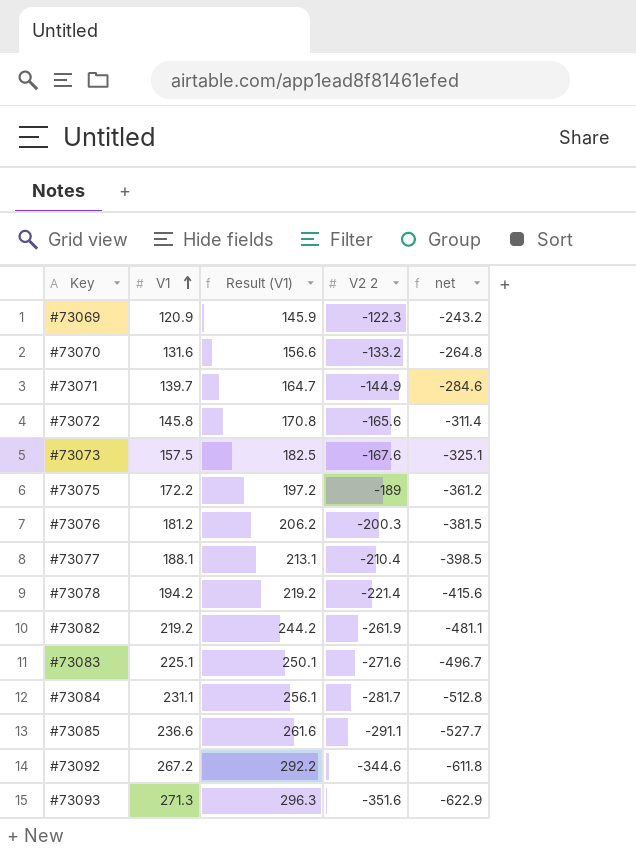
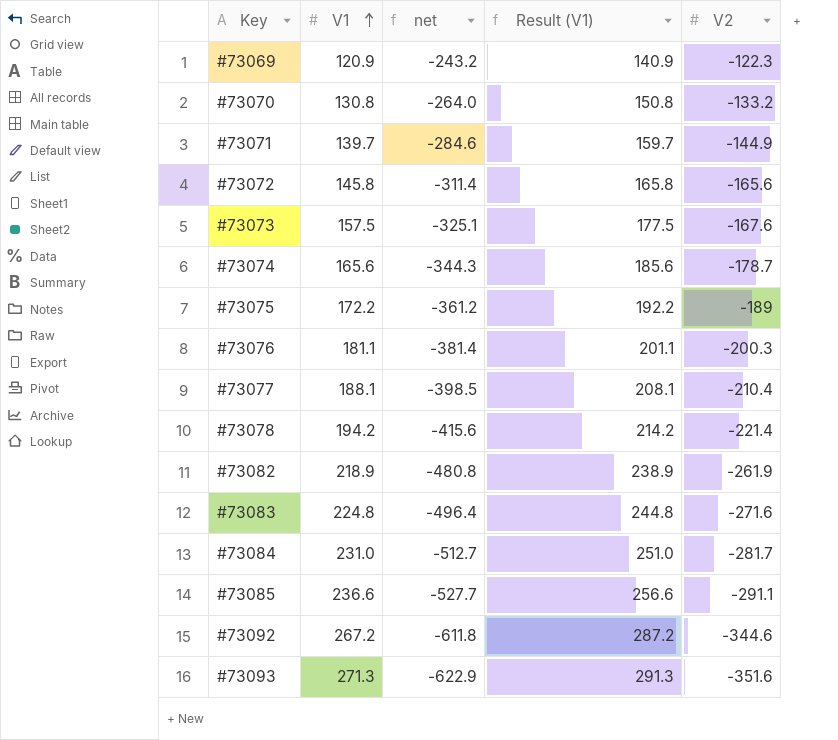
column net | position: 5 -> 3
column Result (V1) | formula: [V1] + 25 -> [V1] + 20
column name: V2 2 -> V2
#73070 | V1: 131.6 -> 130.8
#73070 | net: -264.8 -> -264.0
row #73074: none -> 165.6 | -344.3 | 185.6 | -178.7
#73076 | V1: 181.2 -> 181.1
#73076 | net: -381.5 -> -381.4
#73082 | V1: 219.2 -> 218.9
#73082 | net: -481.1 -> -480.8
#73083 | V1: 225.1 -> 224.8
#73083 | net: -496.7 -> -496.4
#73084 | V1: 231.1 -> 231.0
#73084 | net: -512.8 -> -512.7

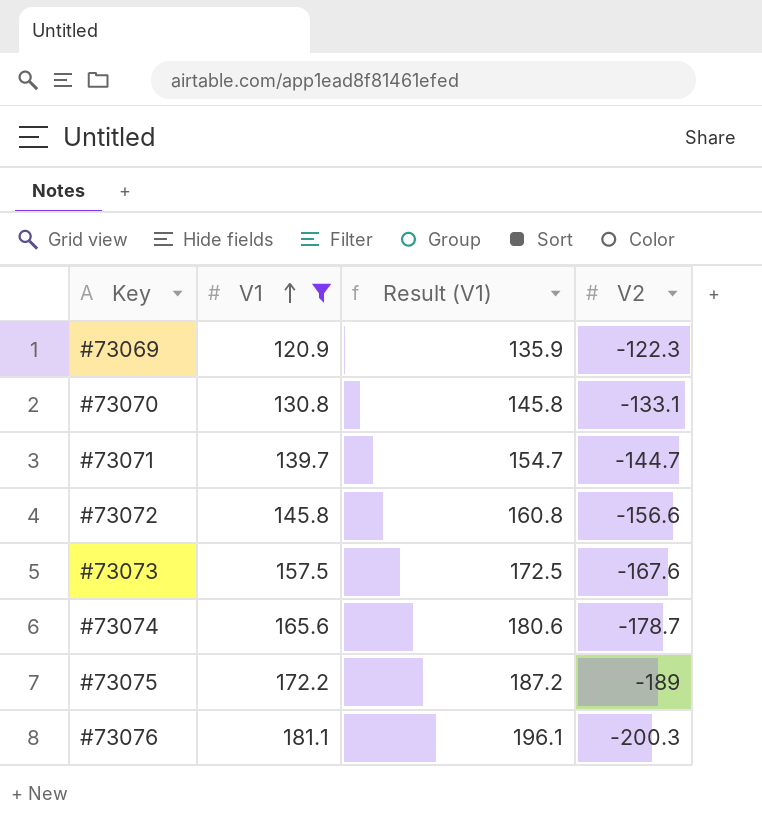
filter: none -> V1 <= 181.1
column net | formula: [V2] - [V1] -> none
column Result (V1) | formula: [V1] + 20 -> [V1] + 15
#73070 | V2: -133.2 -> -133.1
#73071 | V2: -144.9 -> -144.7
#73072 | V2: -165.6 -> -156.6

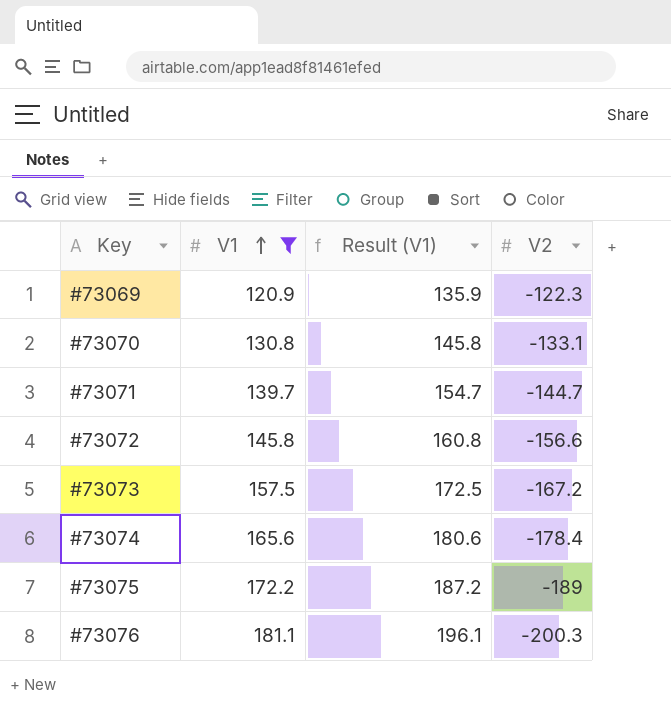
#73073 | V2: -167.6 -> -167.2
#73074 | V2: -178.7 -> -178.4

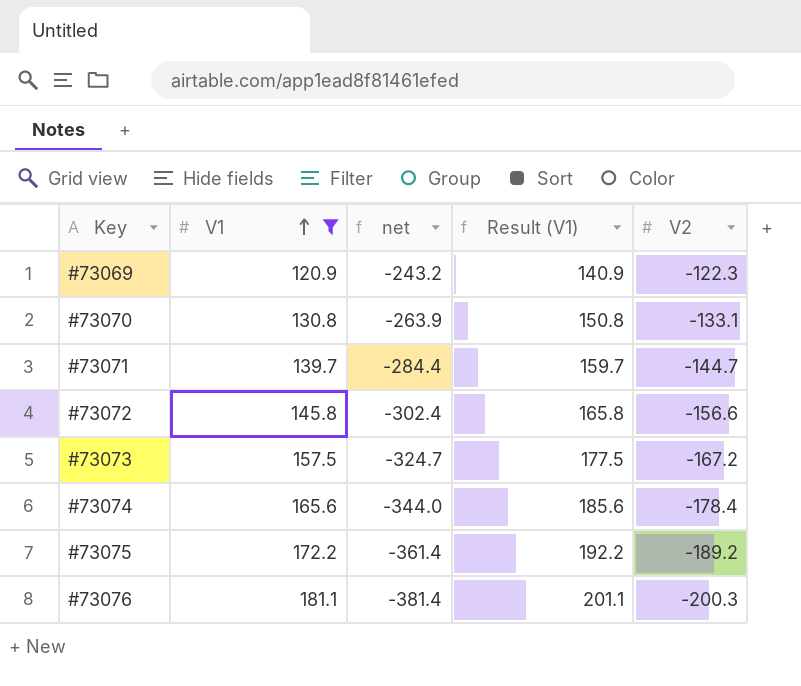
column net | formula: none -> [V2] - [V1]
column Result (V1) | formula: [V1] + 15 -> [V1] + 20
#73075 | V2: -189 -> -189.2

